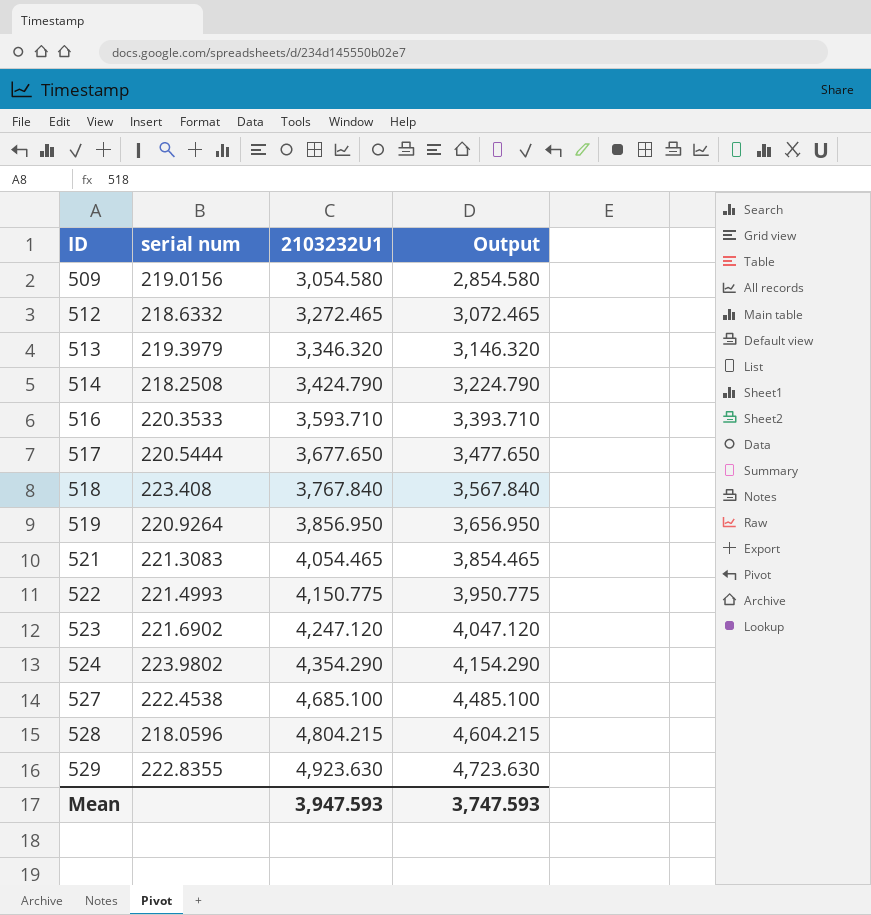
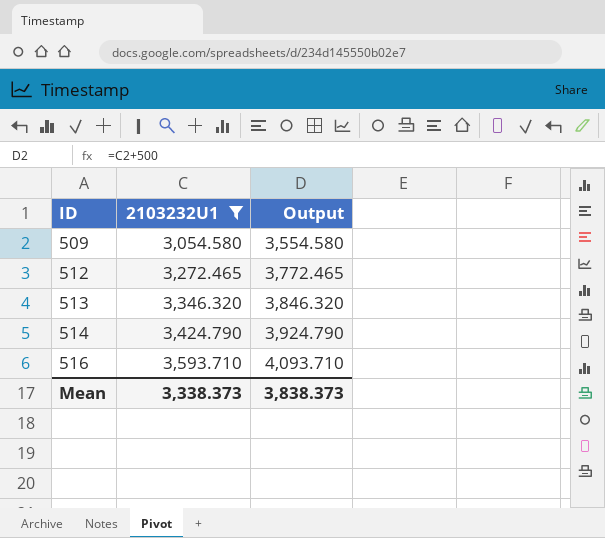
filter: none -> 2103232U1 <= 3,593.710
column serial num | position: 2 -> none
column Output | formula: [2103232U1] - 200 -> [2103232U1] + 500
Mean | 2103232U1: 3,947.593 -> 3,338.373
Mean | Output: 3,747.593 -> 3,838.373

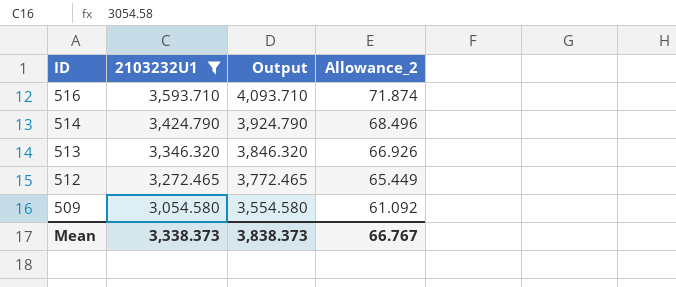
row order: ID ascending -> ID descending
column Allowance_2 | formula: none -> [2103232U1] * 0.02

